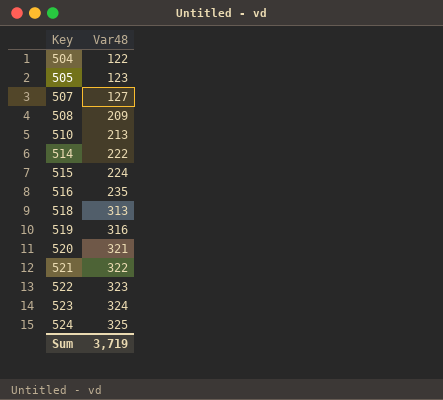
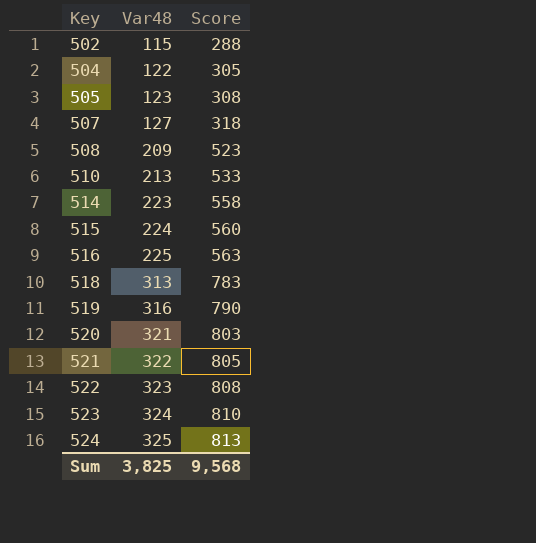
column Score | formula: none -> [Var48] * 2.5
row 502: none -> 115 | 288
514 | Var48: 222 -> 223
516 | Var48: 235 -> 225
Sum | Var48: 3,719 -> 3,825

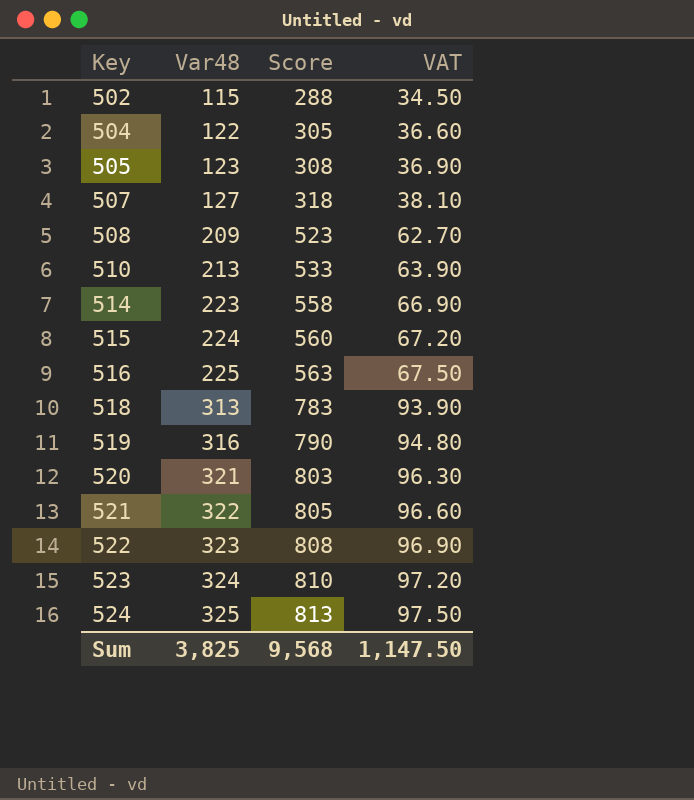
column VAT | formula: none -> [Var48] * 0.3

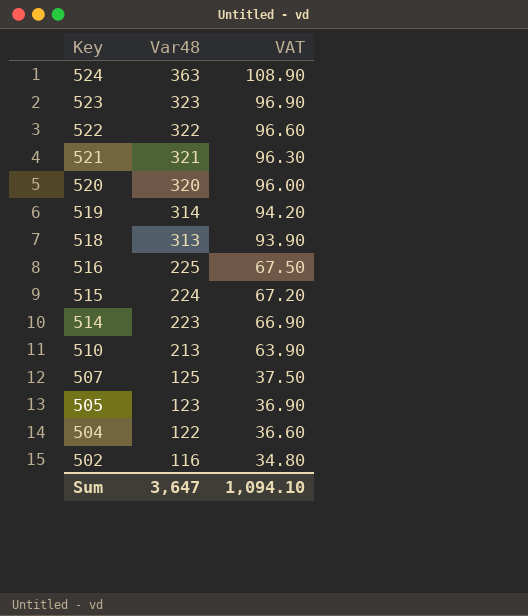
row order: Key ascending -> Key descending
column Score | formula: [Var48] * 2.5 -> none
row 508: 209 | 523 | 62.70 -> none
524 | Var48: 325 -> 363
524 | VAT: 97.50 -> 108.90
523 | Var48: 324 -> 323
523 | VAT: 97.20 -> 96.90
522 | Var48: 323 -> 322
522 | VAT: 96.90 -> 96.60
521 | Var48: 322 -> 321
521 | VAT: 96.60 -> 96.30
520 | Var48: 321 -> 320
520 | VAT: 96.30 -> 96.00
519 | Var48: 316 -> 314
519 | VAT: 94.80 -> 94.20
507 | Var48: 127 -> 125
507 | VAT: 38.10 -> 37.50
502 | Var48: 115 -> 116
502 | VAT: 34.50 -> 34.80
Sum | Var48: 3,825 -> 3,647
Sum | VAT: 1,147.50 -> 1,094.10

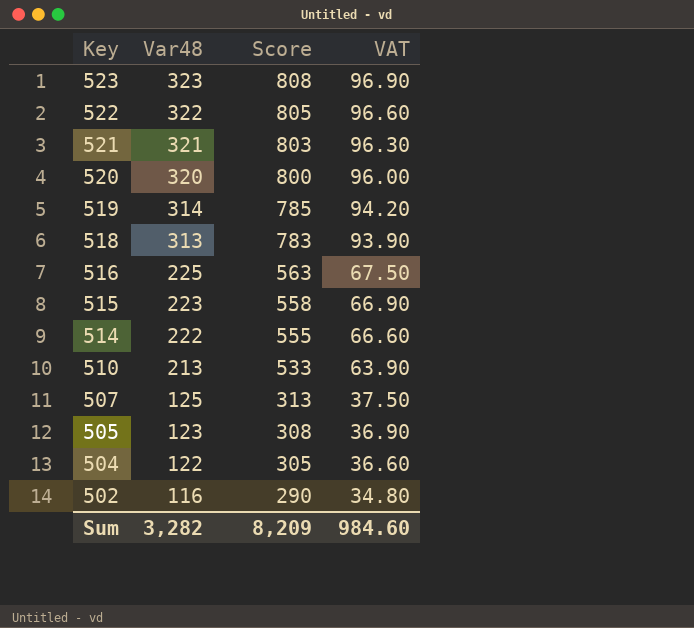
column Score | formula: none -> [Var48] * 2.5
row 524: 363 | 108.90 -> none
515 | Var48: 224 -> 223
515 | VAT: 67.20 -> 66.90
514 | Var48: 223 -> 222
514 | VAT: 66.90 -> 66.60
Sum | Var48: 3,647 -> 3,282
Sum | VAT: 1,094.10 -> 984.60

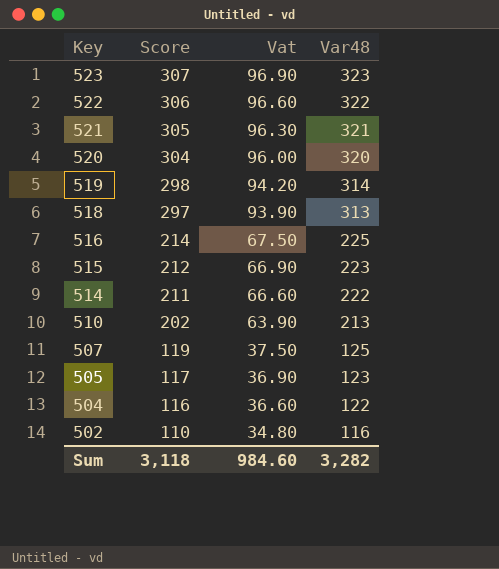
column Score | formula: [Var48] * 2.5 -> [Var48] * 0.95
column name: VAT -> Vat
column Var48 | position: 2 -> 4
Sum | Score: 8,209 -> 3,118

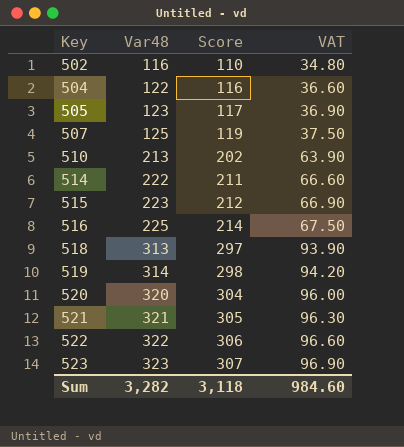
row order: Key descending -> Key ascending
column Var48 | position: 4 -> 2
column name: Vat -> VAT

